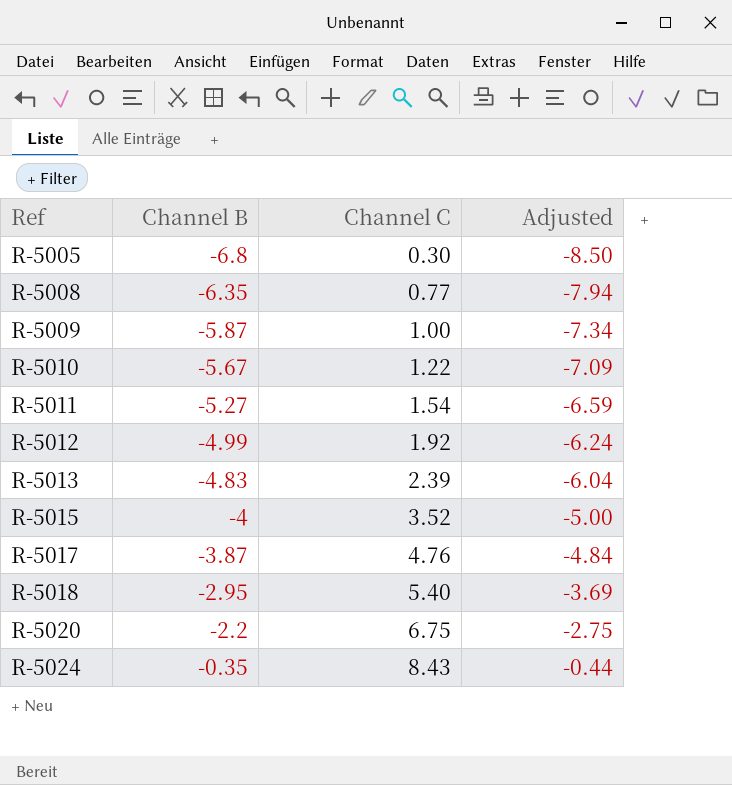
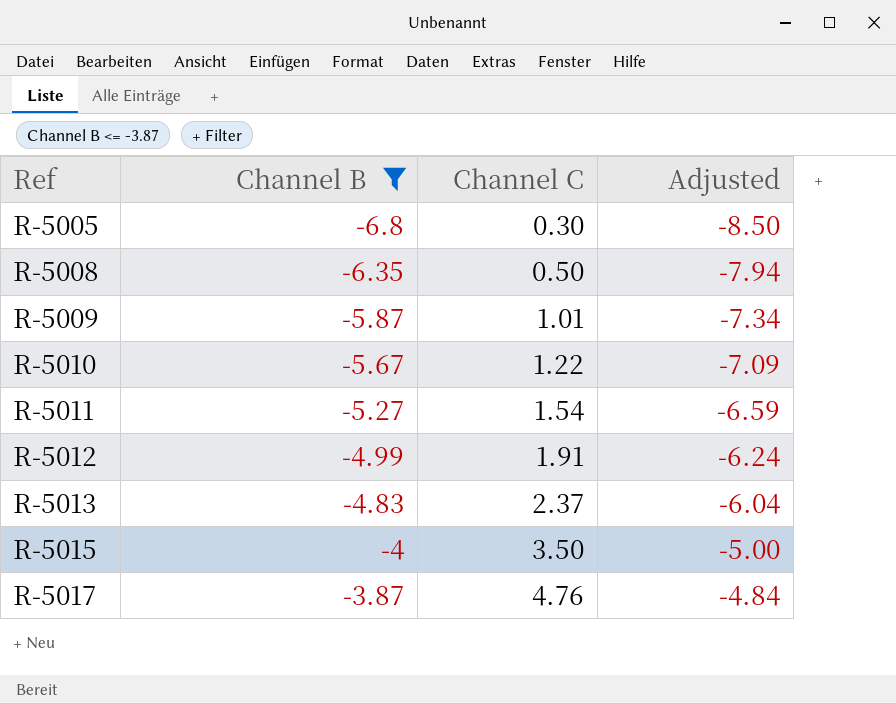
filter: none -> Channel B <= -3.87
R-5008 | Channel C: 0.77 -> 0.50
R-5009 | Channel C: 1.00 -> 1.01
R-5012 | Channel C: 1.92 -> 1.91
R-5013 | Channel C: 2.39 -> 2.37
R-5015 | Channel C: 3.52 -> 3.50

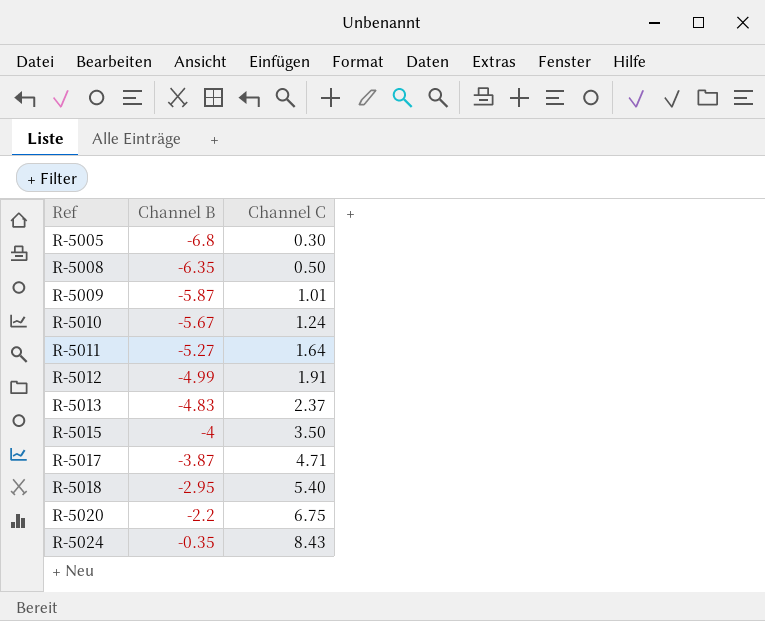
filter: Channel B <= -3.87 -> none
column Adjusted | formula: [Channel B] * 1.25 -> none
R-5010 | Channel C: 1.22 -> 1.24
R-5011 | Channel C: 1.54 -> 1.64
R-5017 | Channel C: 4.76 -> 4.71

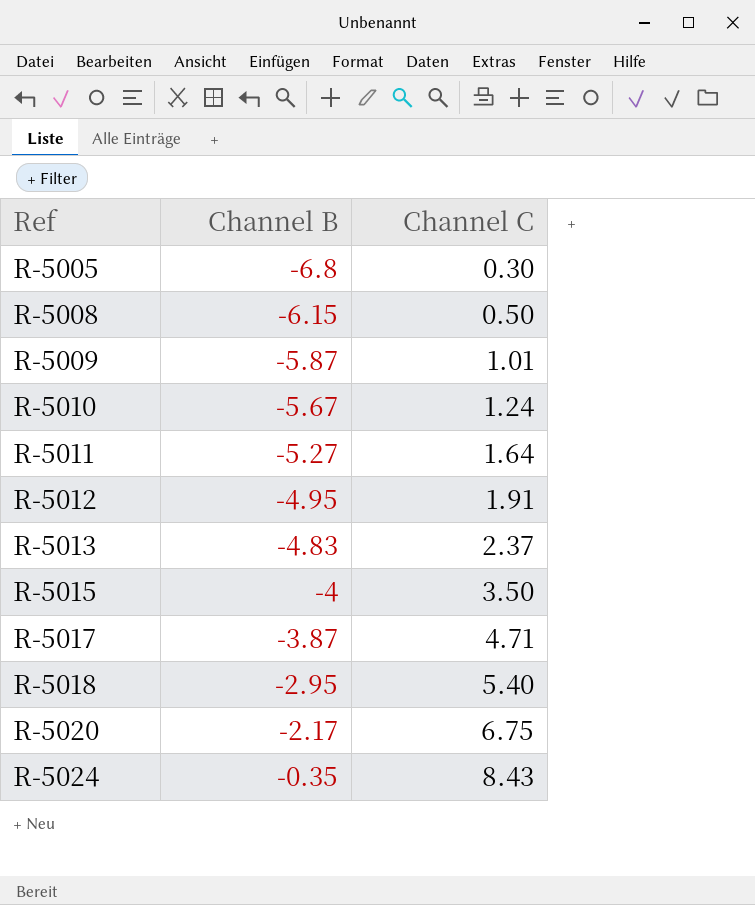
R-5008 | Channel B: -6.35 -> -6.15
R-5012 | Channel B: -4.99 -> -4.95
R-5020 | Channel B: -2.2 -> -2.17

